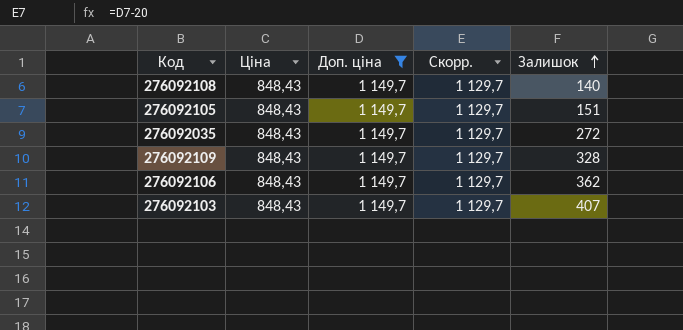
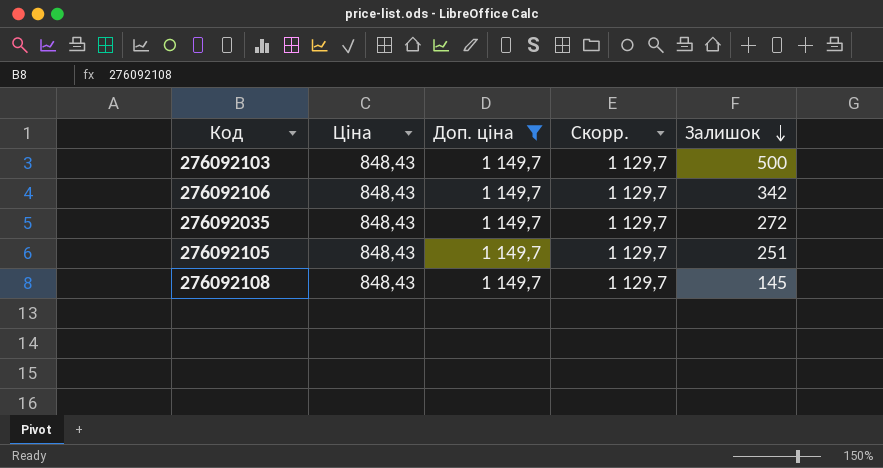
row order: Залишок ascending -> Залишок descending
row 276092109: 848,43 | 1 149,7 | 1 129,7 | 328 -> none
276092103 | Залишок: 407 -> 500
276092106 | Залишок: 362 -> 342
276092105 | Залишок: 151 -> 251
276092108 | Залишок: 140 -> 145

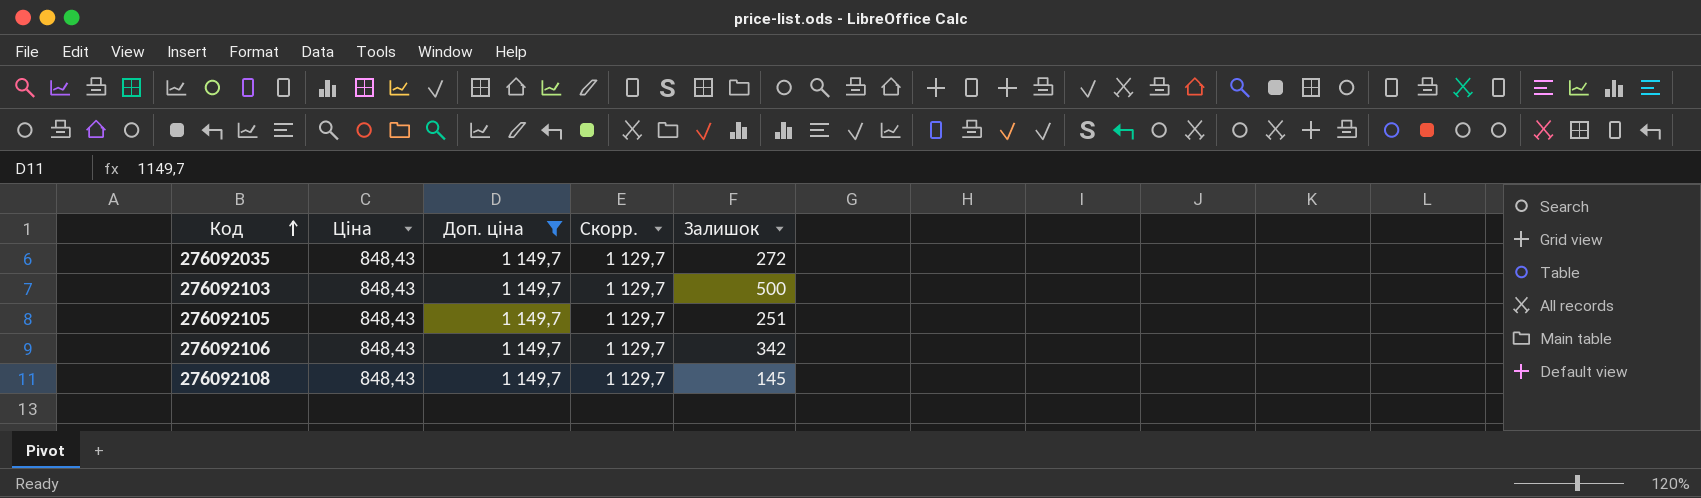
row order: Залишок descending -> Код ascending

